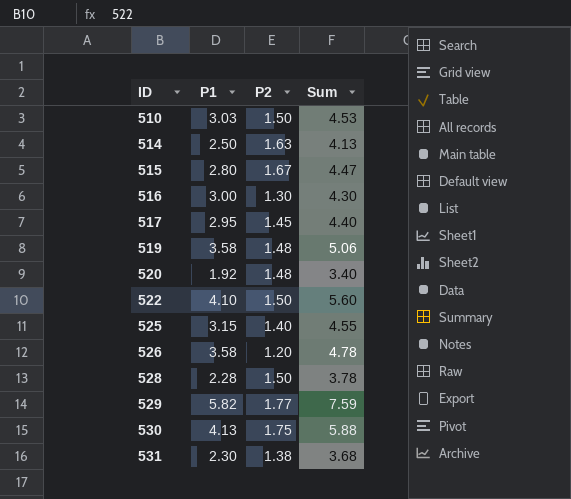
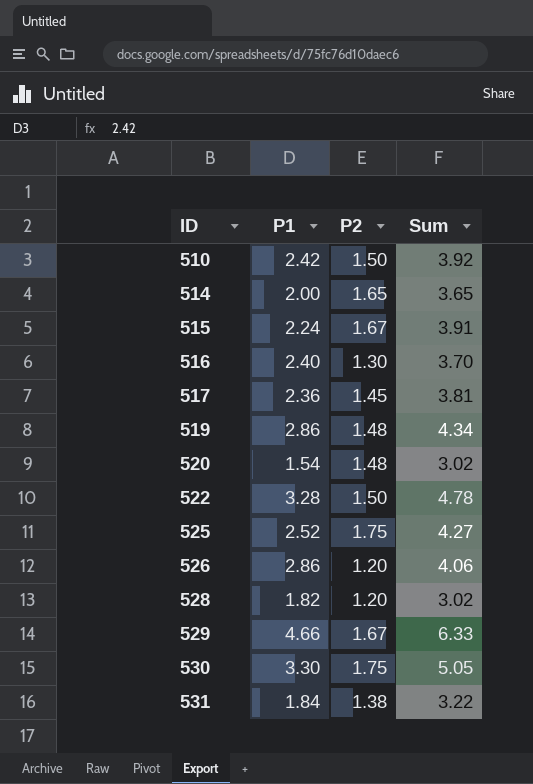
510 | P1: 3.03 -> 2.42
510 | Sum: 4.53 -> 3.92
514 | P1: 2.50 -> 2.00
514 | P2: 1.63 -> 1.65
514 | Sum: 4.13 -> 3.65
515 | P1: 2.80 -> 2.24
515 | Sum: 4.47 -> 3.91
516 | P1: 3.00 -> 2.40
516 | Sum: 4.30 -> 3.70
517 | P1: 2.95 -> 2.36
517 | Sum: 4.40 -> 3.81
519 | P1: 3.58 -> 2.86
519 | Sum: 5.06 -> 4.34
520 | P1: 1.92 -> 1.54
520 | Sum: 3.40 -> 3.02
522 | P1: 4.10 -> 3.28
522 | Sum: 5.60 -> 4.78
525 | P1: 3.15 -> 2.52
525 | P2: 1.40 -> 1.75
525 | Sum: 4.55 -> 4.27
526 | P1: 3.58 -> 2.86
526 | Sum: 4.78 -> 4.06
528 | P1: 2.28 -> 1.82
528 | P2: 1.50 -> 1.20
528 | Sum: 3.78 -> 3.02
529 | P1: 5.82 -> 4.66
529 | P2: 1.77 -> 1.67
529 | Sum: 7.59 -> 6.33
530 | P1: 4.13 -> 3.30
530 | Sum: 5.88 -> 5.05
531 | P1: 2.30 -> 1.84
531 | Sum: 3.68 -> 3.22

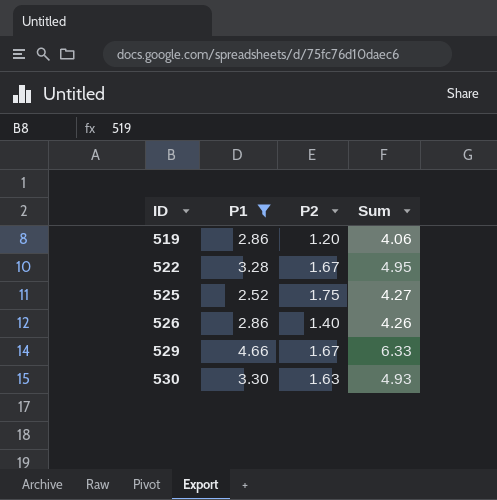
filter: none -> P1 >= 2.52
519 | P2: 1.48 -> 1.20
519 | Sum: 4.34 -> 4.06
522 | P2: 1.50 -> 1.67
522 | Sum: 4.78 -> 4.95
526 | P2: 1.20 -> 1.40
526 | Sum: 4.06 -> 4.26
530 | P2: 1.75 -> 1.63
530 | Sum: 5.05 -> 4.93

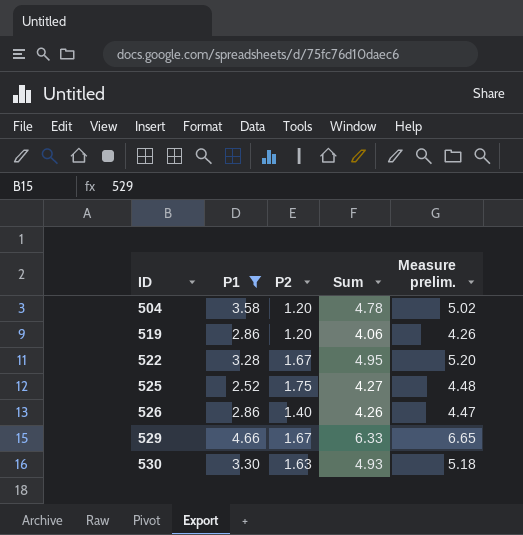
column Measure prelim. | formula: none -> [Sum] * 1.05
row 504: none -> 3.58 | 1.20 | 4.78 | 5.02

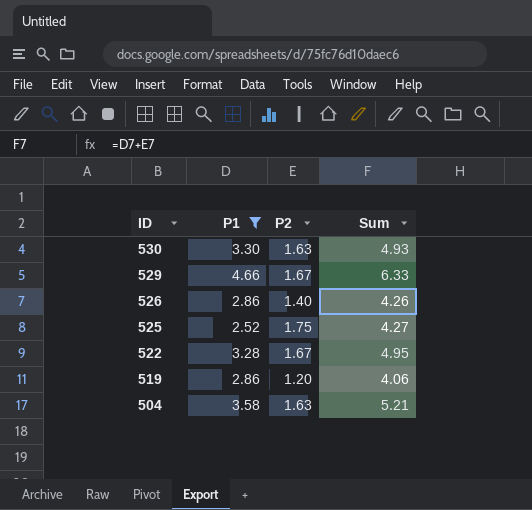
row order: ID ascending -> ID descending
column Measure prelim. | formula: [Sum] * 1.05 -> none
504 | P2: 1.20 -> 1.63
504 | Sum: 4.78 -> 5.21

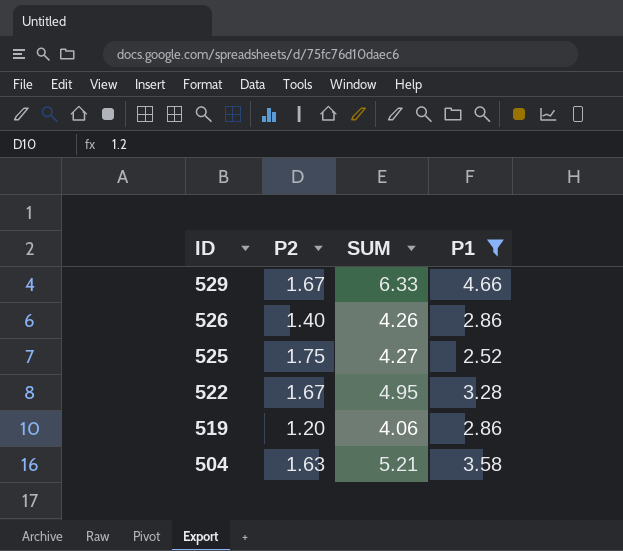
column name: Sum -> SUM
column P1 | position: 2 -> 4
row 530: 3.30 | 1.63 | 4.93 -> none

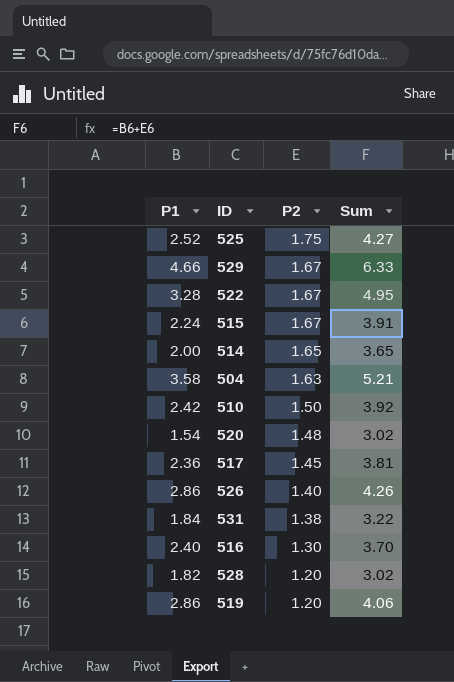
filter: P1 >= 2.52 -> none
row order: ID descending -> P2 descending
column P1 | position: 4 -> 1
column name: SUM -> Sum

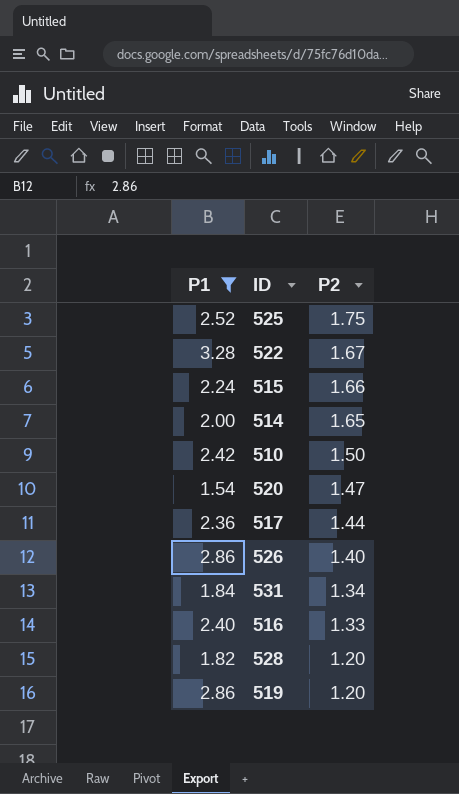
filter: none -> P1 <= 3.28
column Sum | formula: [P1] + [P2] -> none
515 | P2: 1.67 -> 1.66
520 | P2: 1.48 -> 1.47
517 | P2: 1.45 -> 1.44
531 | P2: 1.38 -> 1.34
516 | P2: 1.30 -> 1.33

